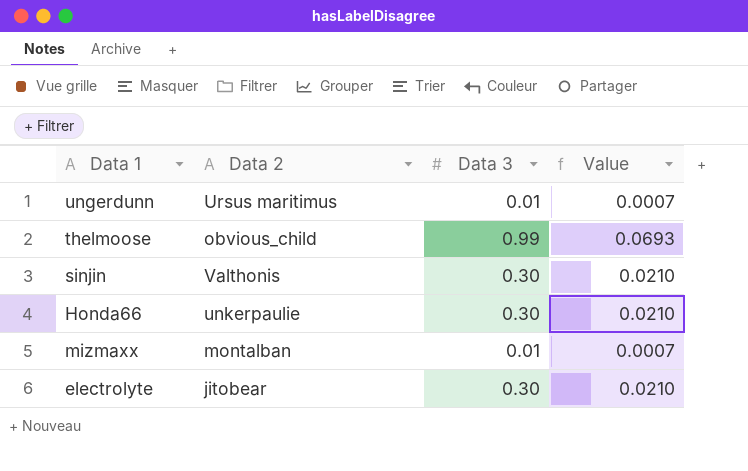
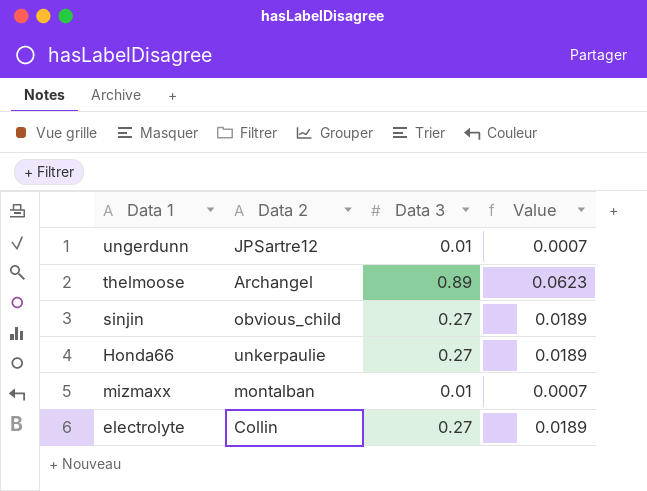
ungerdunn | Data 2: Ursus maritimus -> JPSartre12
thelmoose | Data 2: obvious_child -> Archangel
thelmoose | Data 3: 0.99 -> 0.89
thelmoose | Value: 0.0693 -> 0.0623
sinjin | Data 2: Valthonis -> obvious_child
sinjin | Data 3: 0.30 -> 0.27
sinjin | Value: 0.0210 -> 0.0189
Honda66 | Data 3: 0.30 -> 0.27
Honda66 | Value: 0.0210 -> 0.0189
electrolyte | Data 2: jitobear -> Collin
electrolyte | Data 3: 0.30 -> 0.27
electrolyte | Value: 0.0210 -> 0.0189

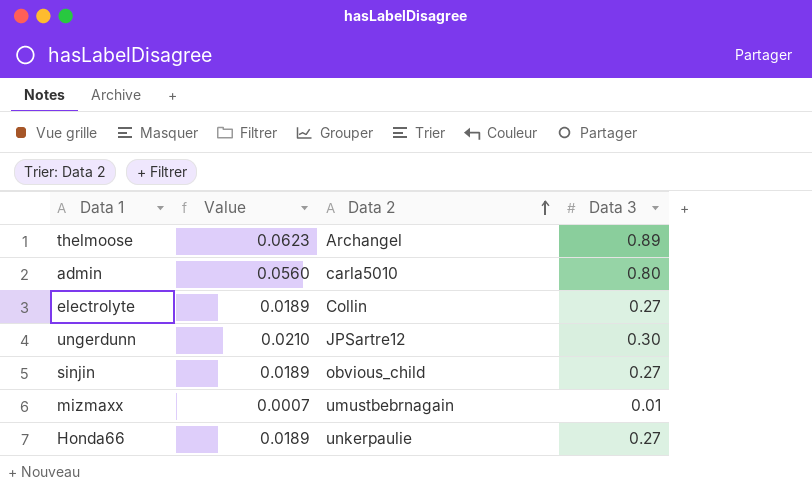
row order: none -> Data 2 ascending
column Value | position: 4 -> 2
row admin: none -> 0.0560 | carla5010 | 0.80
ungerdunn | Value: 0.0007 -> 0.0210
ungerdunn | Data 3: 0.01 -> 0.30
mizmaxx | Data 2: montalban -> umustbebrnagain

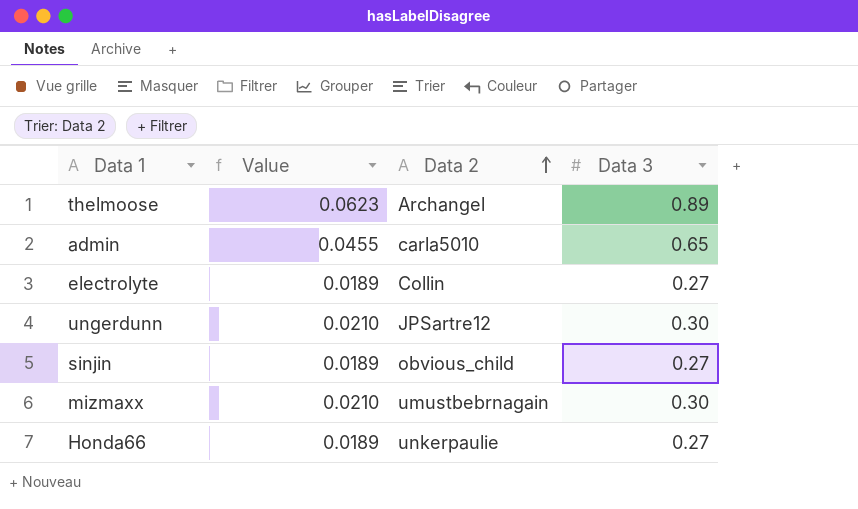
admin | Value: 0.0560 -> 0.0455
admin | Data 3: 0.80 -> 0.65
mizmaxx | Value: 0.0007 -> 0.0210
mizmaxx | Data 3: 0.01 -> 0.30

